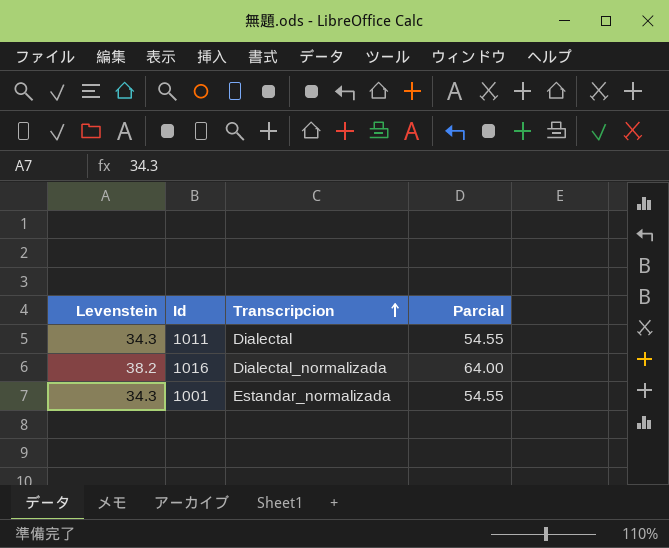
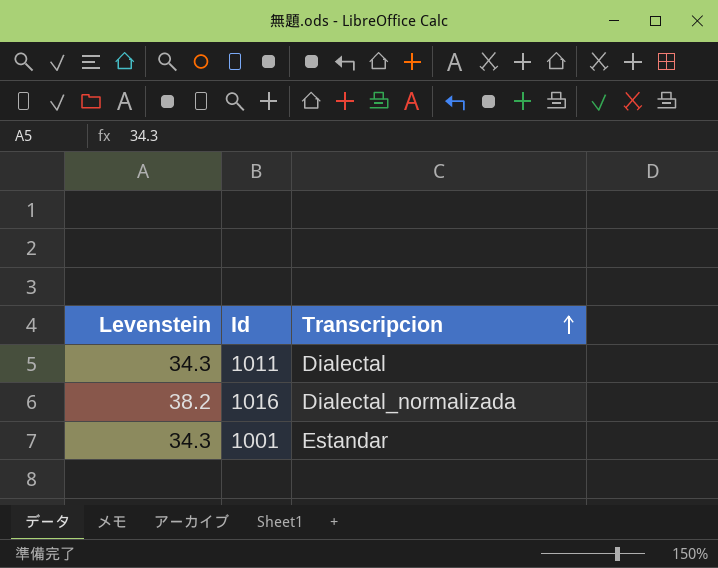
column Parcial | position: 4 -> none
1001 | Transcripcion: Estandar_normalizada -> Estandar

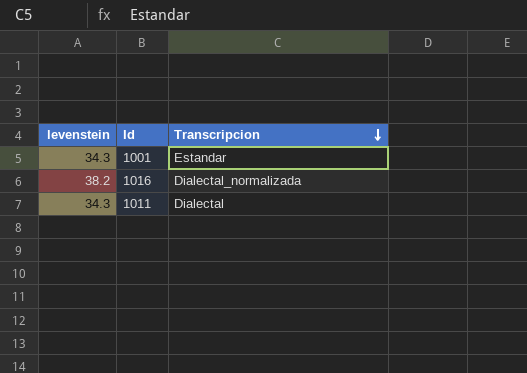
row order: Transcripcion ascending -> Transcripcion descending
column name: Levenstein -> levenstein

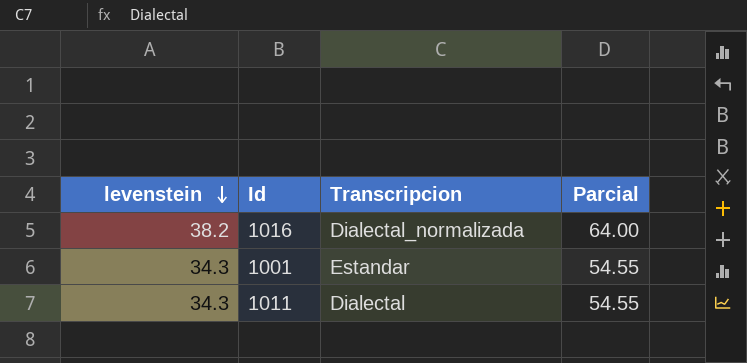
row order: Transcripcion descending -> levenstein descending
column Parcial | position: none -> 4

